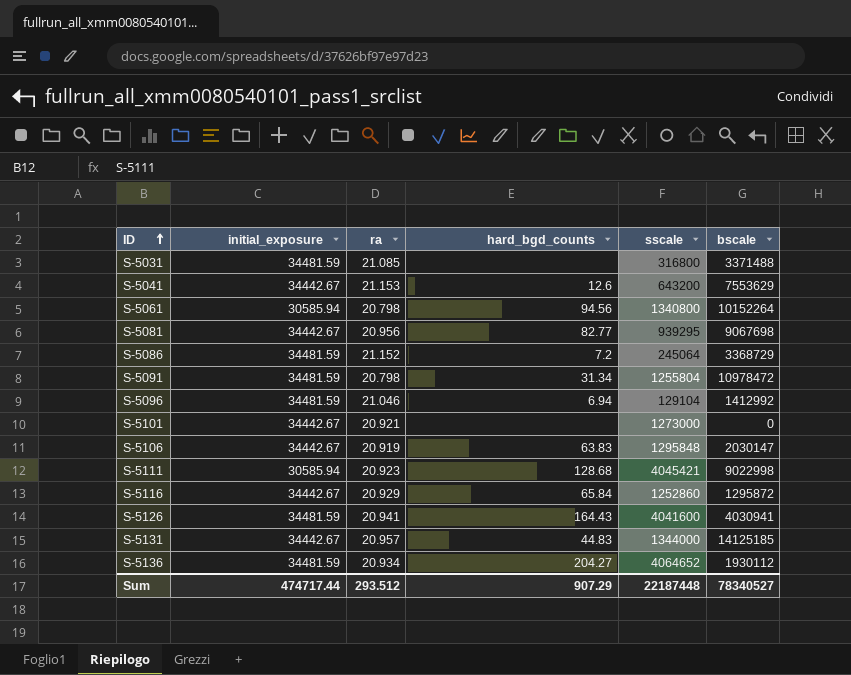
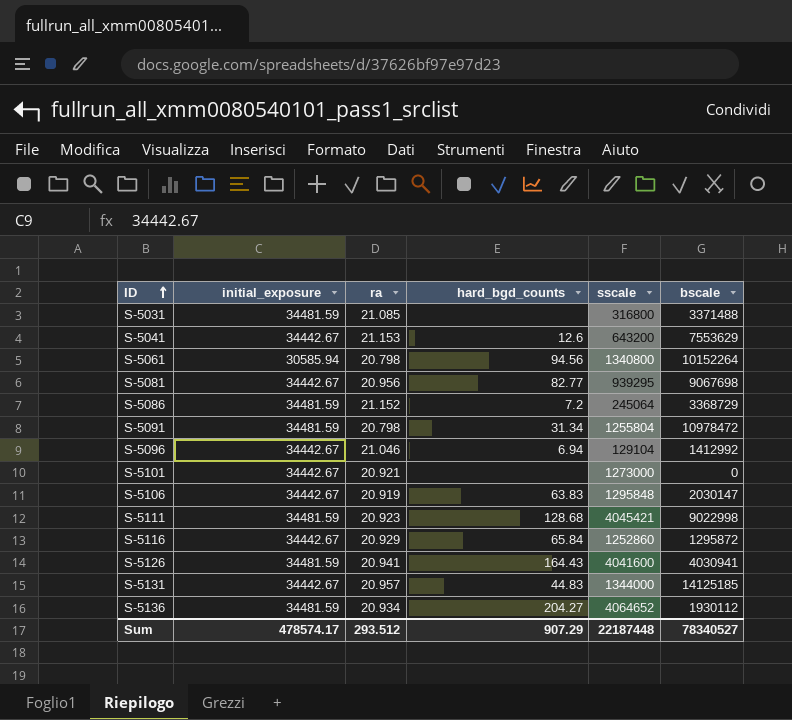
S-5096 | initial_exposure: 34481.59 -> 34442.67
S-5111 | initial_exposure: 30585.94 -> 34481.59
Sum | initial_exposure: 474717.44 -> 478574.17

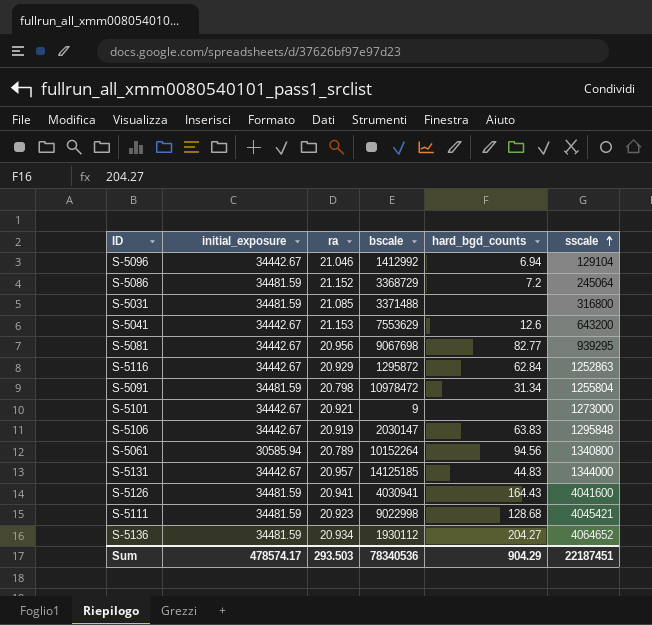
row order: ID ascending -> sscale ascending
column bscale | position: 6 -> 4
S-5116 | hard_bgd_counts: 65.84 -> 62.84
S-5116 | sscale: 1252860 -> 1252863
S-5101 | bscale: 0 -> 9
S-5061 | ra: 20.798 -> 20.789
Sum | ra: 293.512 -> 293.503
Sum | bscale: 78340527 -> 78340536
Sum | hard_bgd_counts: 907.29 -> 904.29
Sum | sscale: 22187448 -> 22187451

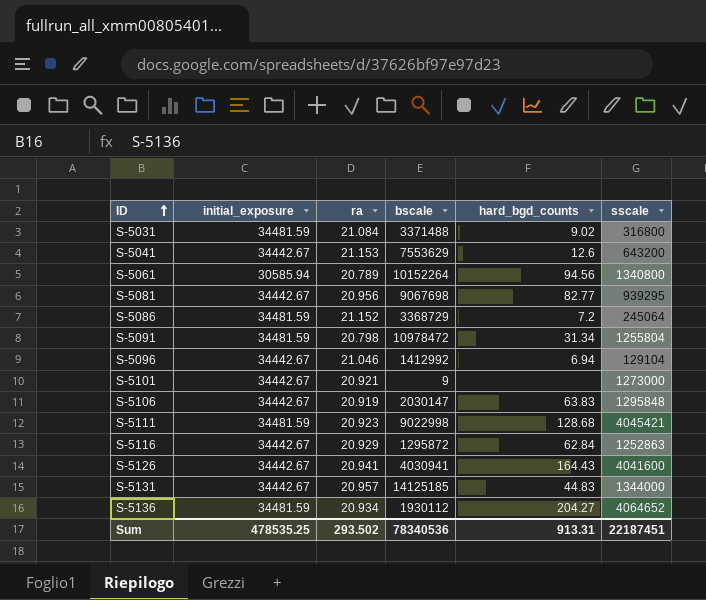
row order: sscale ascending -> ID ascending
S-5031 | ra: 21.085 -> 21.084
S-5031 | hard_bgd_counts: none -> 9.02
S-5126 | initial_exposure: 34481.59 -> 34442.67
Sum | initial_exposure: 478574.17 -> 478535.25
Sum | ra: 293.503 -> 293.502
Sum | hard_bgd_counts: 904.29 -> 913.31

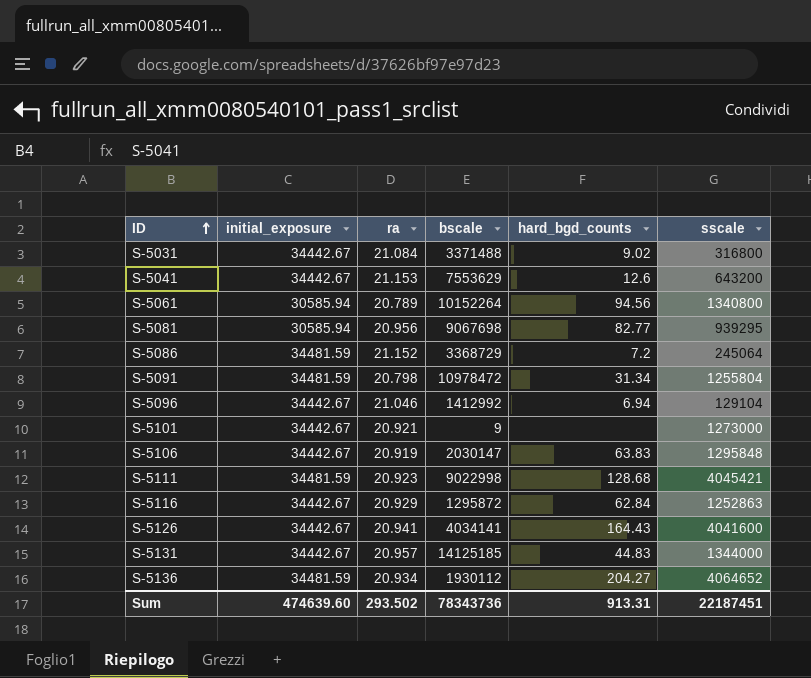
S-5031 | initial_exposure: 34481.59 -> 34442.67
S-5081 | initial_exposure: 34442.67 -> 30585.94
S-5126 | bscale: 4030941 -> 4034141
Sum | initial_exposure: 478535.25 -> 474639.60
Sum | bscale: 78340536 -> 78343736

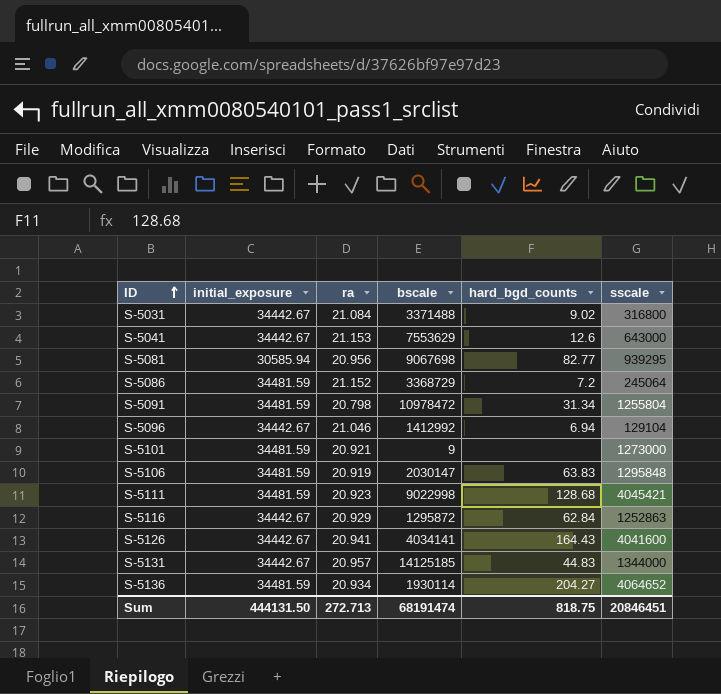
row S-5061: 30585.94 | 20.789 | 10152264 | 94.56 | 1340800 -> none
S-5041 | sscale: 643200 -> 643000
S-5101 | initial_exposure: 34442.67 -> 34481.59
S-5106 | initial_exposure: 34442.67 -> 34481.59
S-5136 | bscale: 1930112 -> 1930114
Sum | initial_exposure: 474639.60 -> 444131.50
Sum | ra: 293.502 -> 272.713
Sum | bscale: 78343736 -> 68191474
Sum | hard_bgd_counts: 913.31 -> 818.75
Sum | sscale: 22187451 -> 20846451

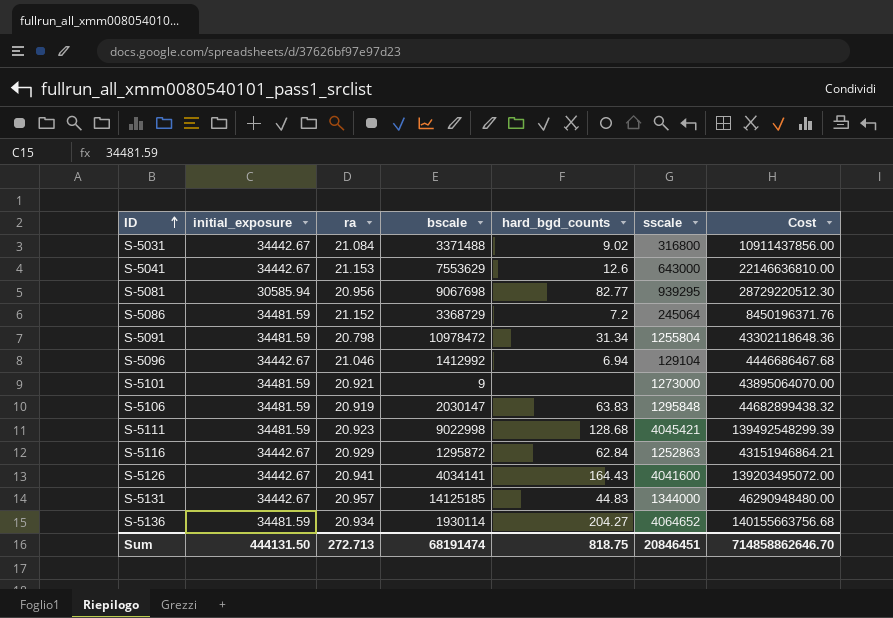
column Cost | formula: none -> [initial_exposure] * [sscale]

